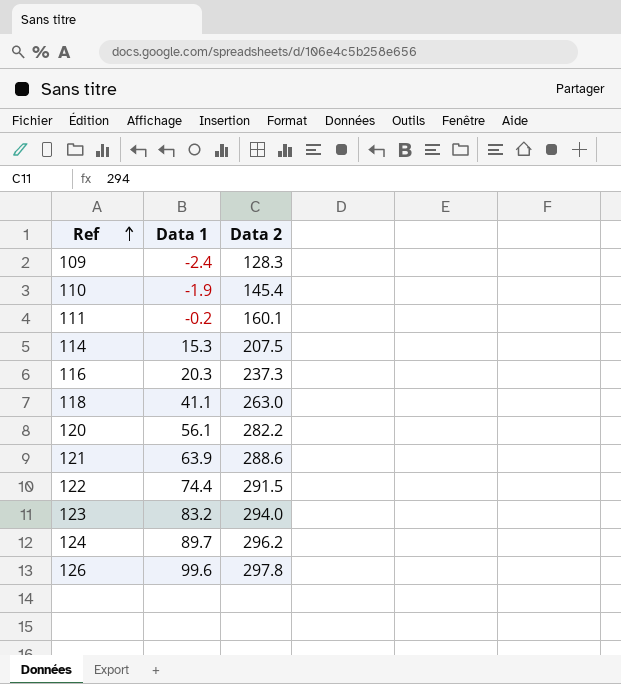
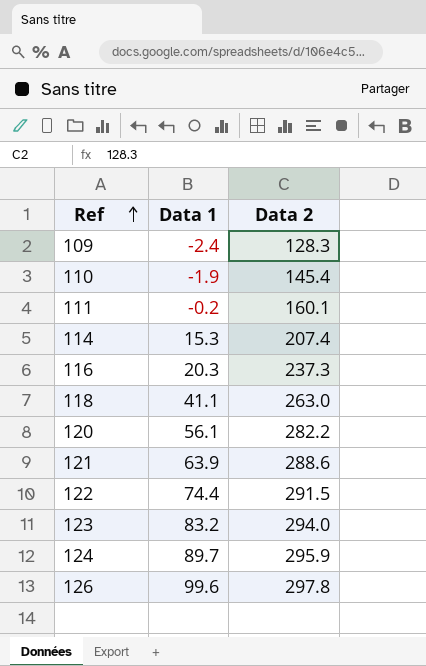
114 | Data 2: 207.5 -> 207.4
124 | Data 2: 296.2 -> 295.9

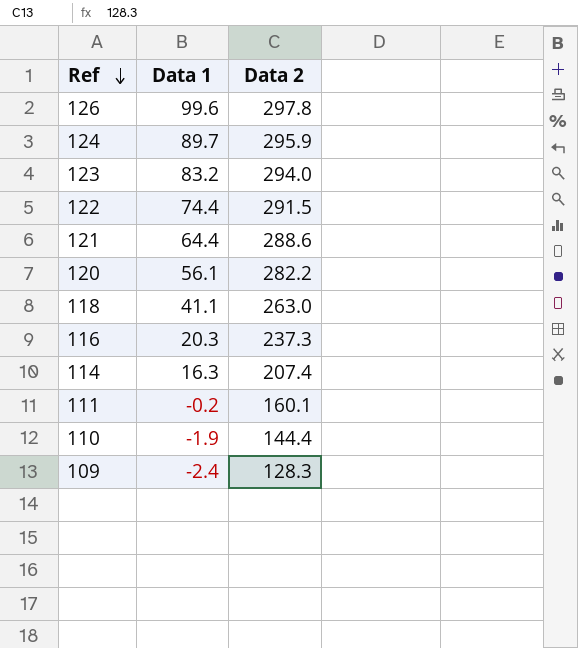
row order: Ref ascending -> Ref descending
121 | Data 1: 63.9 -> 64.4
114 | Data 1: 15.3 -> 16.3
110 | Data 2: 145.4 -> 144.4

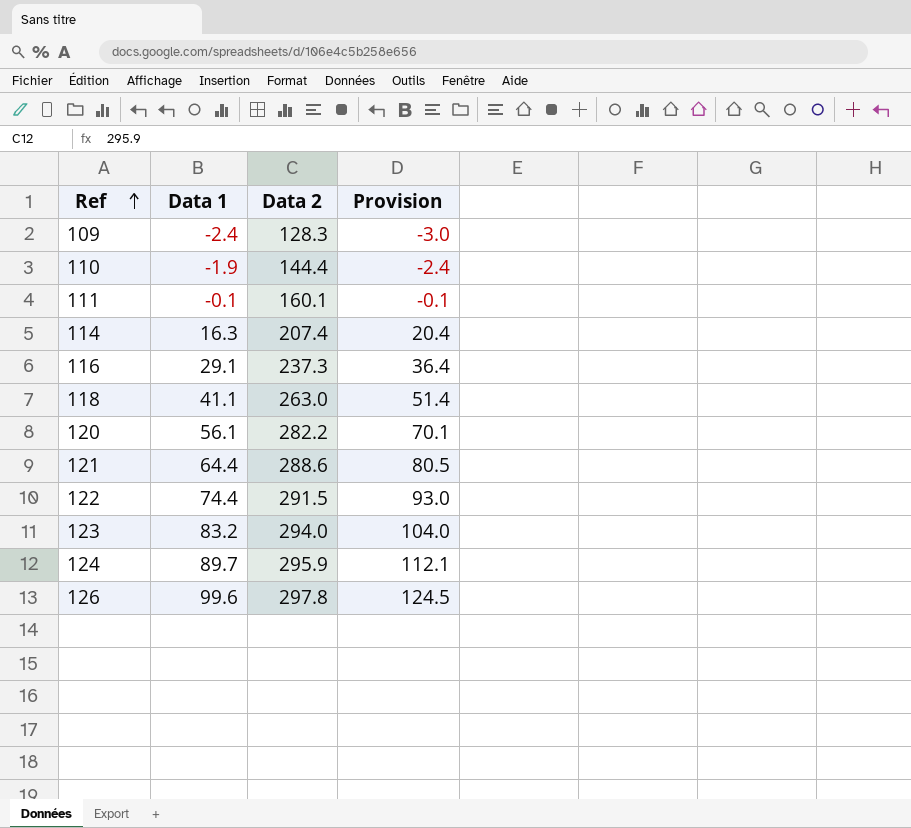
row order: Ref descending -> Ref ascending
column Provision | formula: none -> [Data 1] * 1.25
111 | Data 1: -0.2 -> -0.1
116 | Data 1: 20.3 -> 29.1

